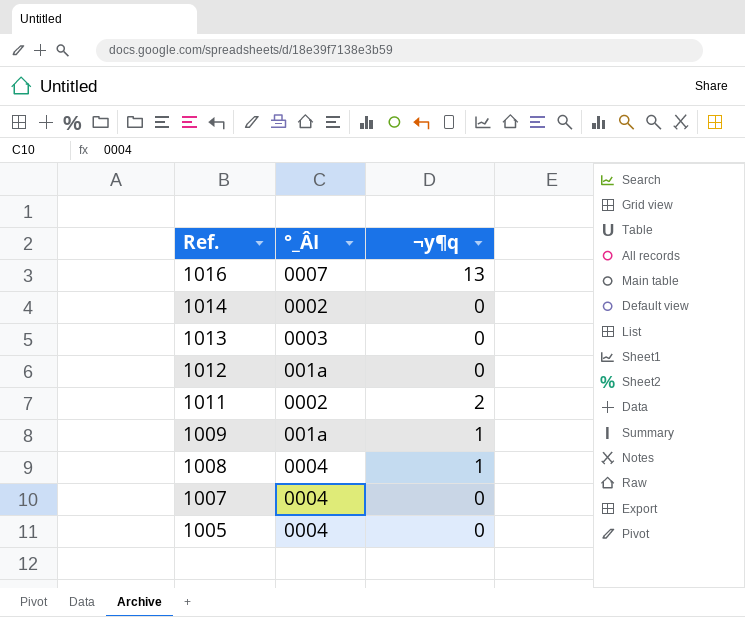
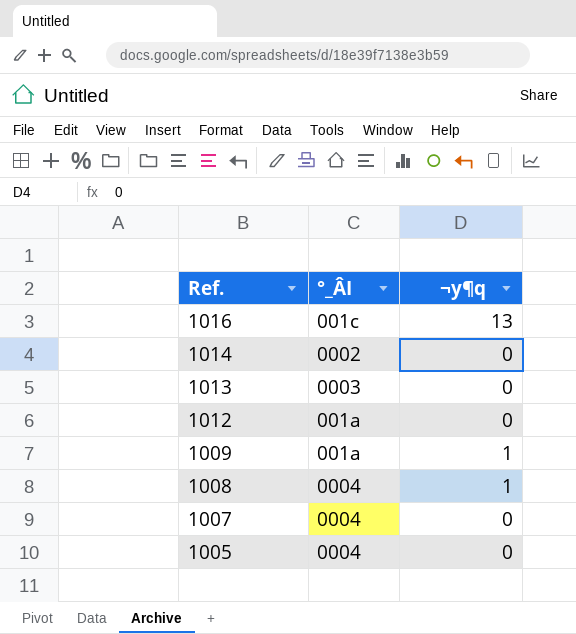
row 1011: 0002 | 2 -> none
1016 | °_ÂI: 0007 -> 001c

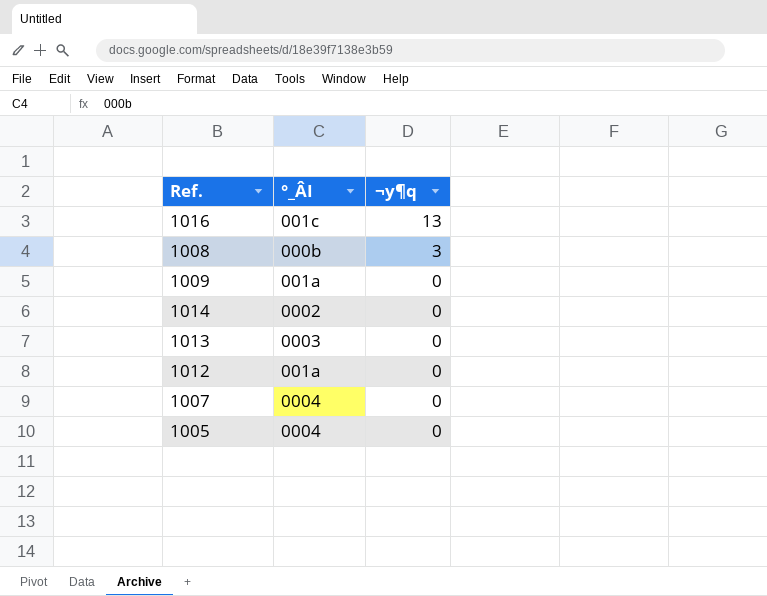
row order: Ref. descending -> ¬y¶q descending
1008 | °_ÂI: 0004 -> 000b
1008 | ¬y¶q: 1 -> 3
1009 | ¬y¶q: 1 -> 0

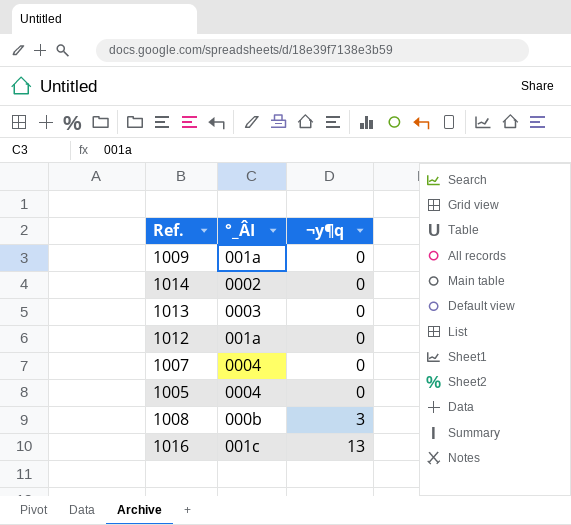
row order: ¬y¶q descending -> ¬y¶q ascending

